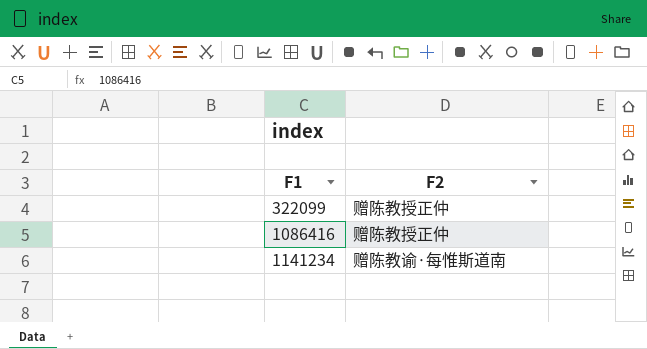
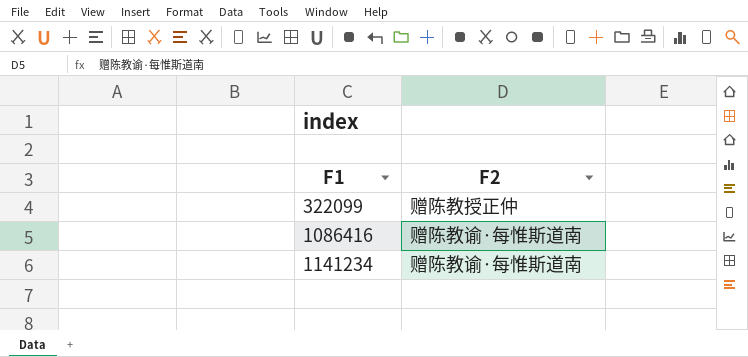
1086416 | F2: 赠陈教授正仲 -> 赠陈教谕·每惟斯道南

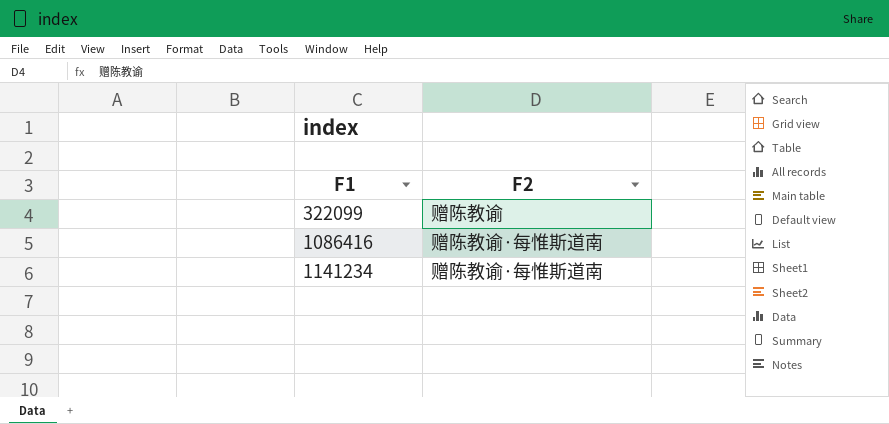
322099 | F2: 赠陈教授正仲 -> 赠陈教谕

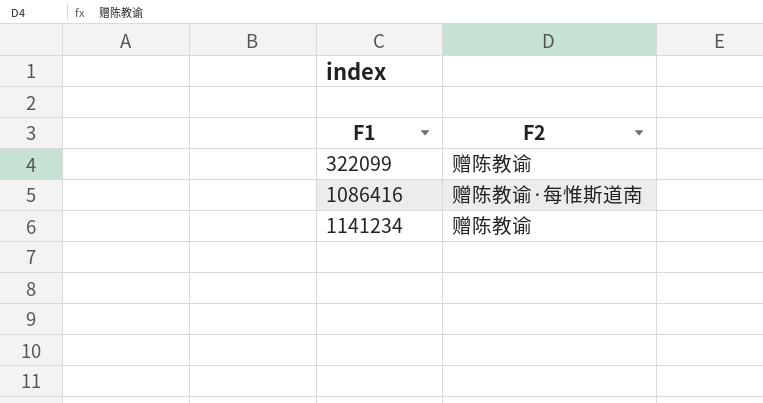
1141234 | F2: 赠陈教谕·每惟斯道南 -> 赠陈教谕

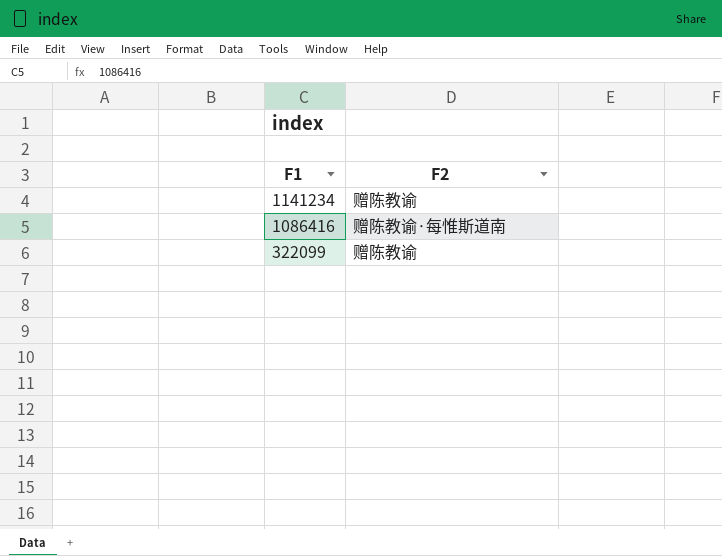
row order: F1 ascending -> F1 descending

